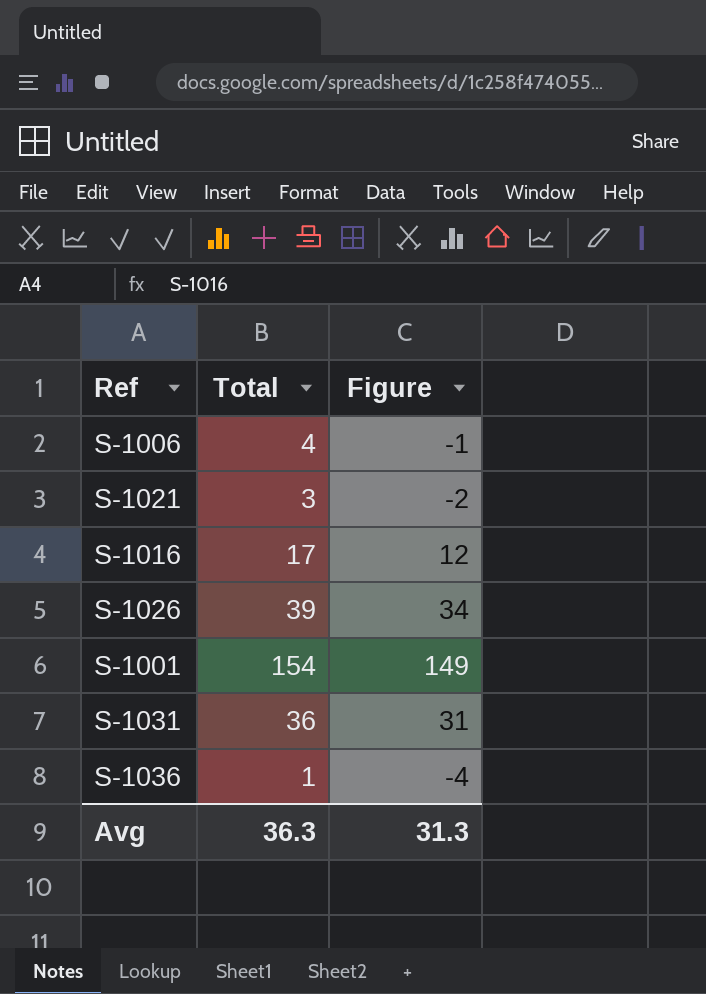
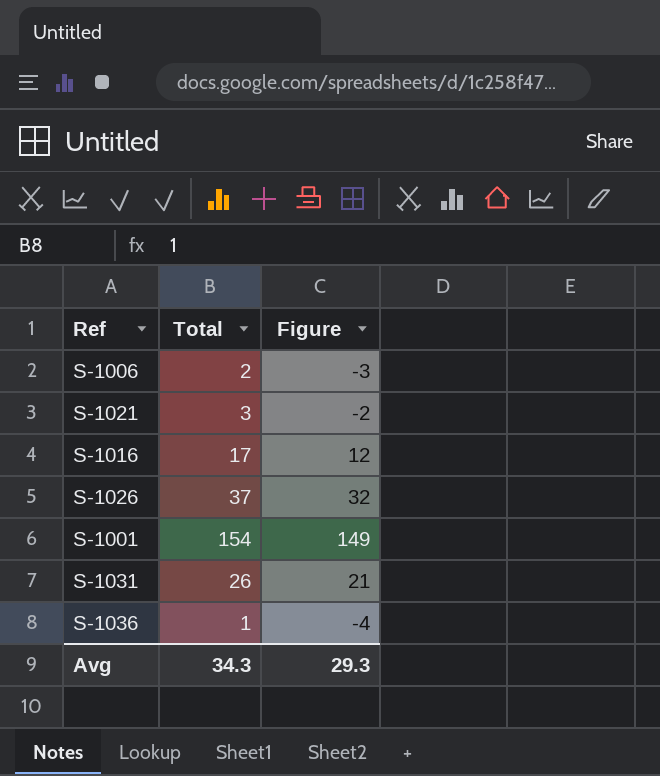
S-1006 | Total: 4 -> 2
S-1006 | Figure: -1 -> -3
S-1026 | Total: 39 -> 37
S-1026 | Figure: 34 -> 32
S-1031 | Total: 36 -> 26
S-1031 | Figure: 31 -> 21
Avg | Total: 36.3 -> 34.3
Avg | Figure: 31.3 -> 29.3

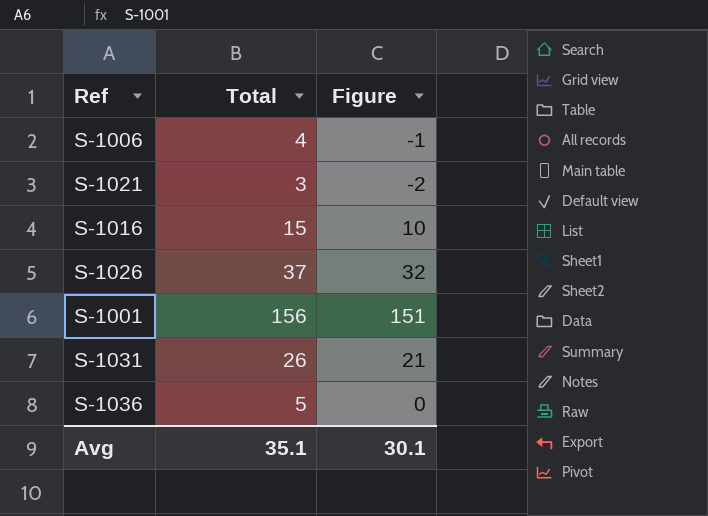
S-1006 | Total: 2 -> 4
S-1006 | Figure: -3 -> -1
S-1016 | Total: 17 -> 15
S-1016 | Figure: 12 -> 10
S-1001 | Total: 154 -> 156
S-1001 | Figure: 149 -> 151
S-1036 | Total: 1 -> 5
S-1036 | Figure: -4 -> 0
Avg | Total: 34.3 -> 35.1
Avg | Figure: 29.3 -> 30.1

